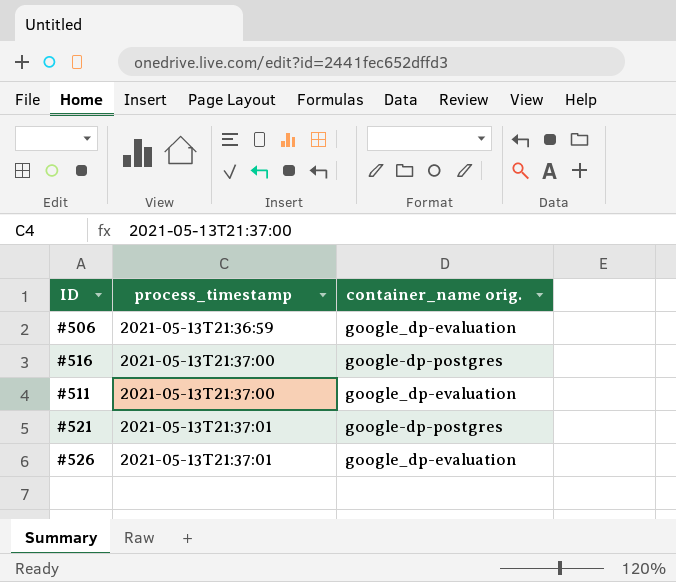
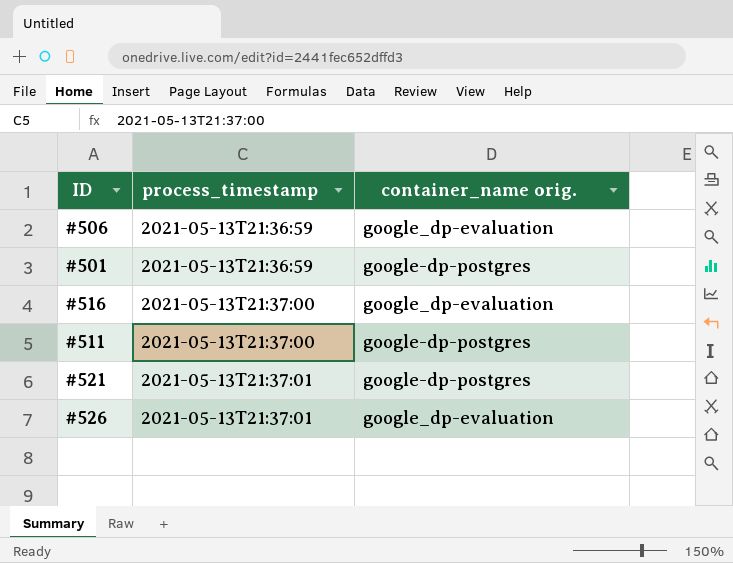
row #501: none -> 2021-05-13T21:36:59 | google-dp-postgres
#516 | container_name orig.: google-dp-postgres -> google_dp-evaluation
#511 | container_name orig.: google_dp-evaluation -> google-dp-postgres

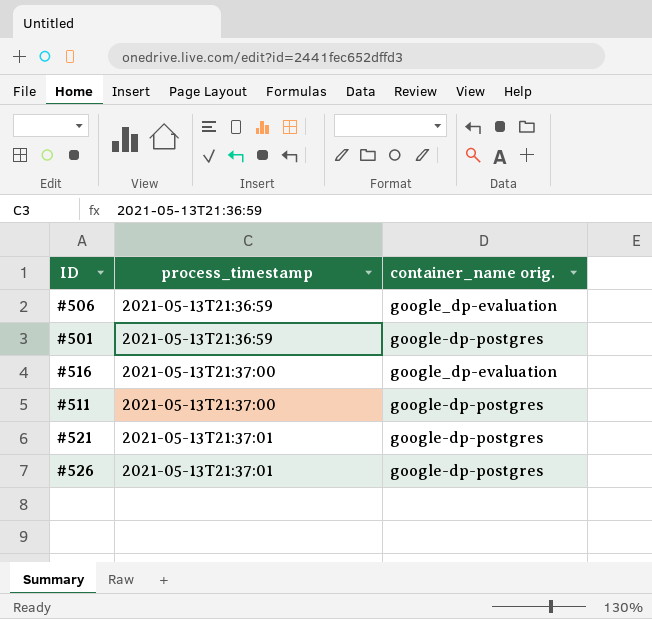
#526 | container_name orig.: google_dp-evaluation -> google-dp-postgres

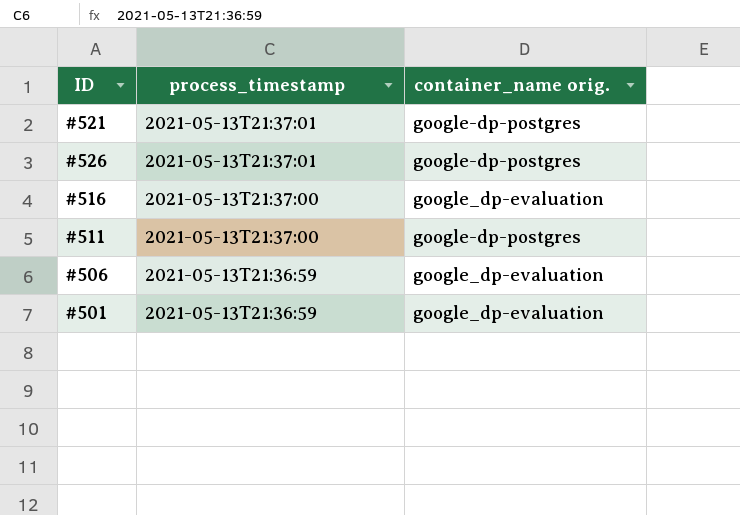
row order: process_timestamp ascending -> process_timestamp descending
#501 | container_name orig.: google-dp-postgres -> google_dp-evaluation

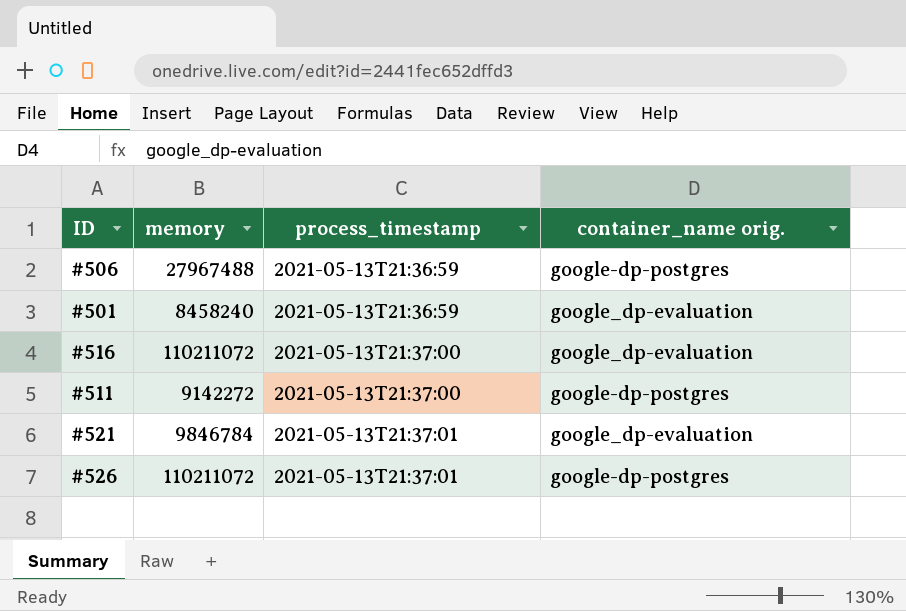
row order: process_timestamp descending -> process_timestamp ascending
column memory | position: none -> 2
#506 | container_name orig.: google_dp-evaluation -> google-dp-postgres
#521 | container_name orig.: google-dp-postgres -> google_dp-evaluation

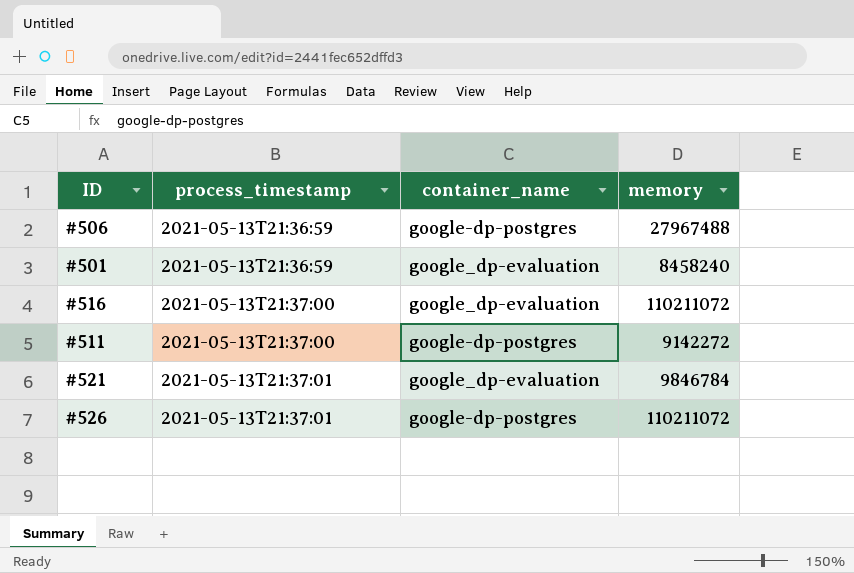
column name: container_name orig. -> container_name
column memory | position: 2 -> 4

